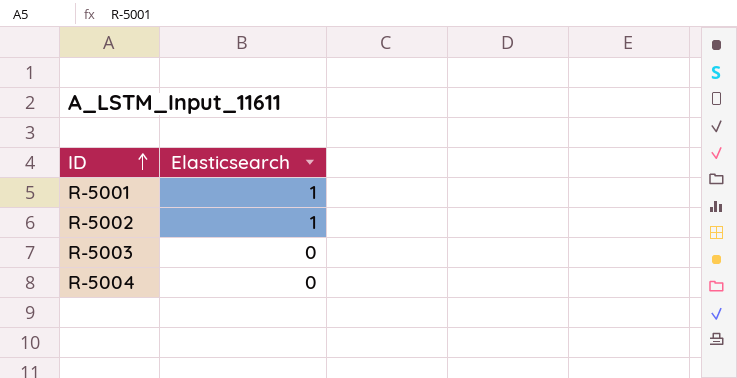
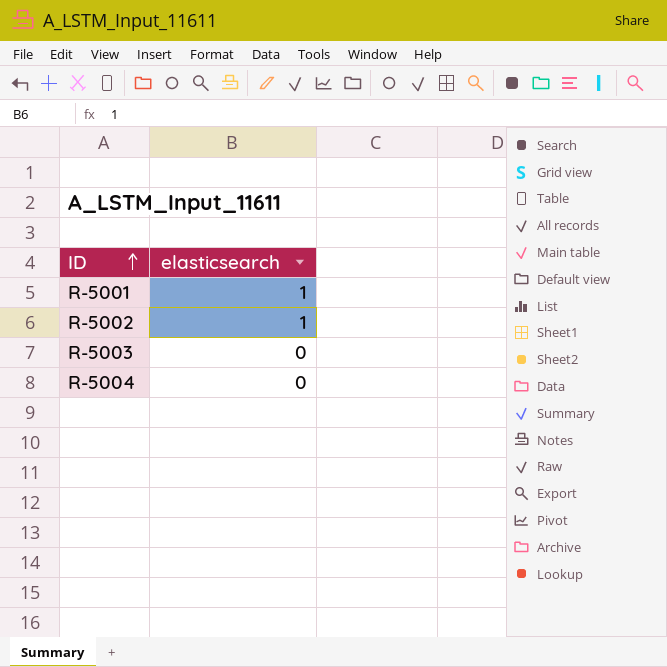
column name: Elasticsearch -> elasticsearch

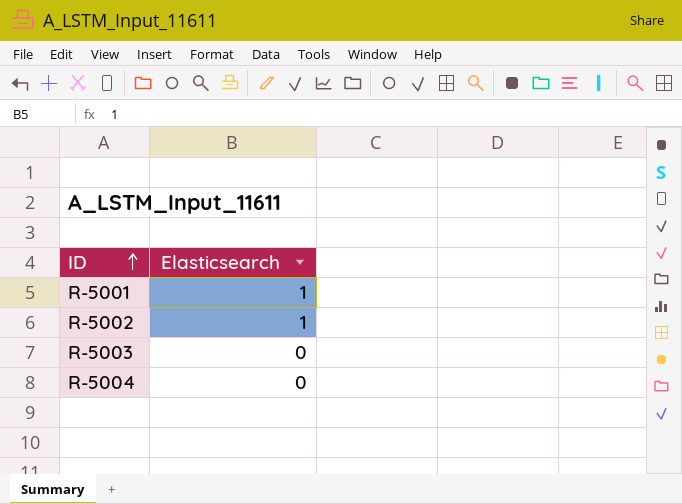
column name: elasticsearch -> Elasticsearch

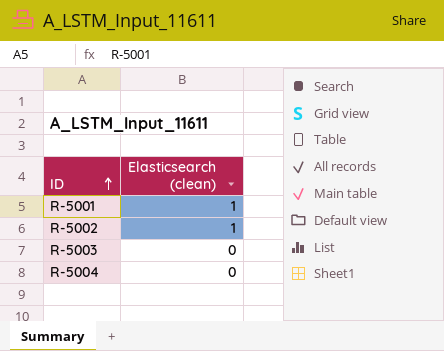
column name: Elasticsearch -> Elasticsearch (clean)

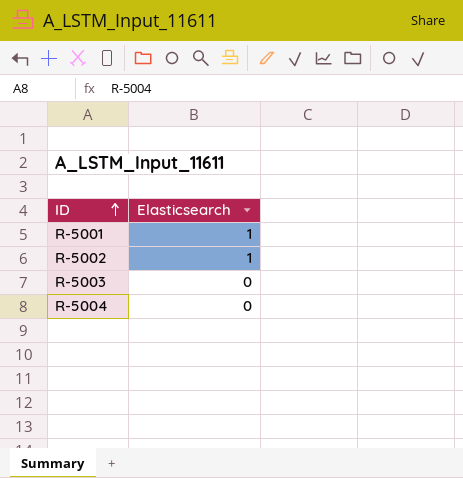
column name: Elasticsearch (clean) -> Elasticsearch

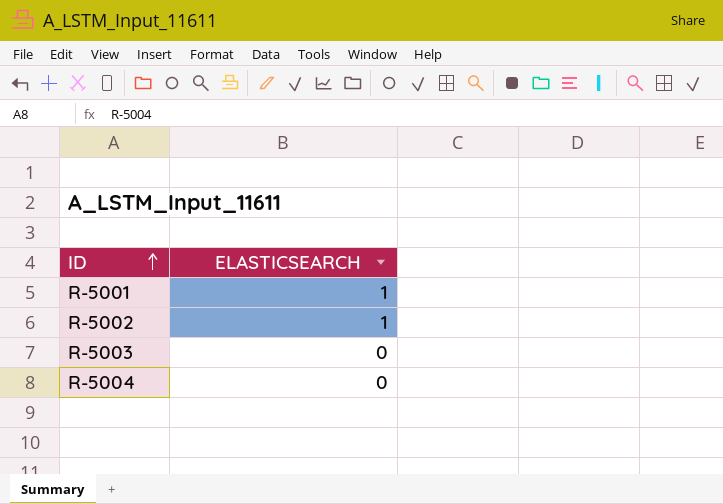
column name: Elasticsearch -> ELASTICSEARCH

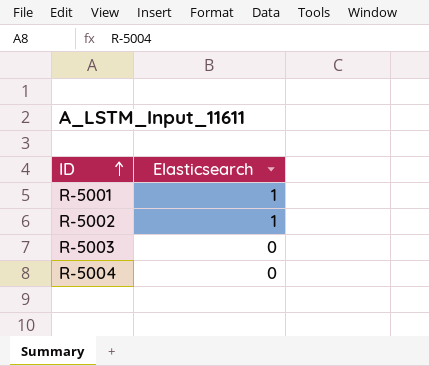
column name: ELASTICSEARCH -> Elasticsearch

